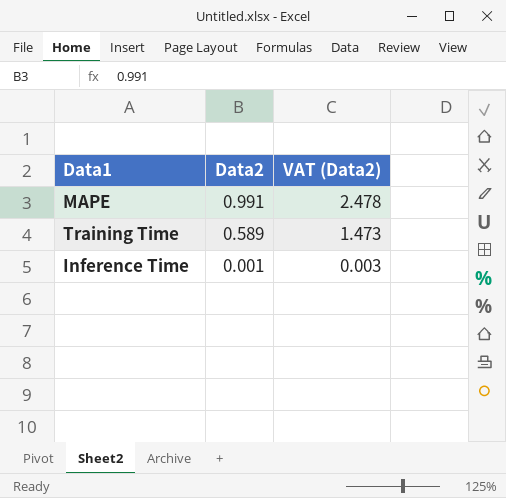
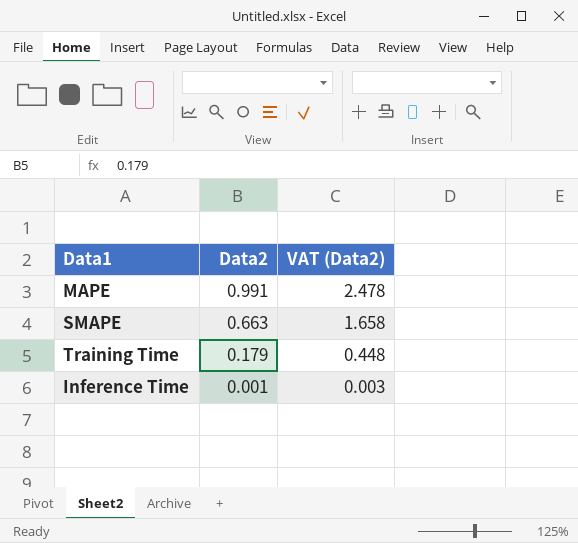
row SMAPE: none -> 0.663 | 1.658
Training Time | Data2: 0.589 -> 0.179
Training Time | VAT (Data2): 1.473 -> 0.448

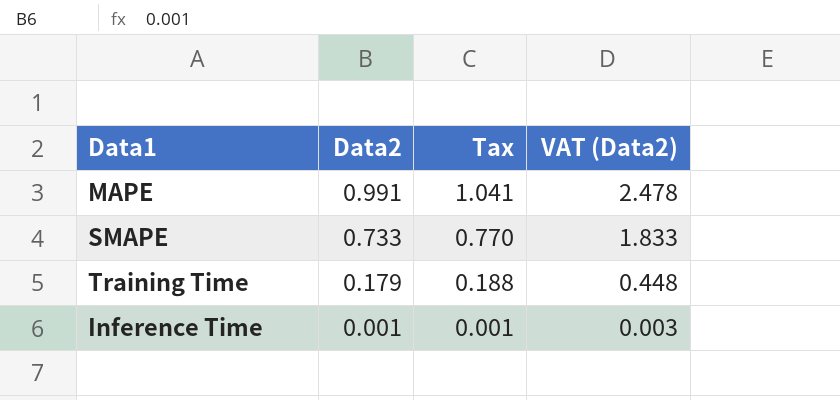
column Tax | formula: none -> [Data2] * 1.05
SMAPE | Data2: 0.663 -> 0.733
SMAPE | VAT (Data2): 1.658 -> 1.833

